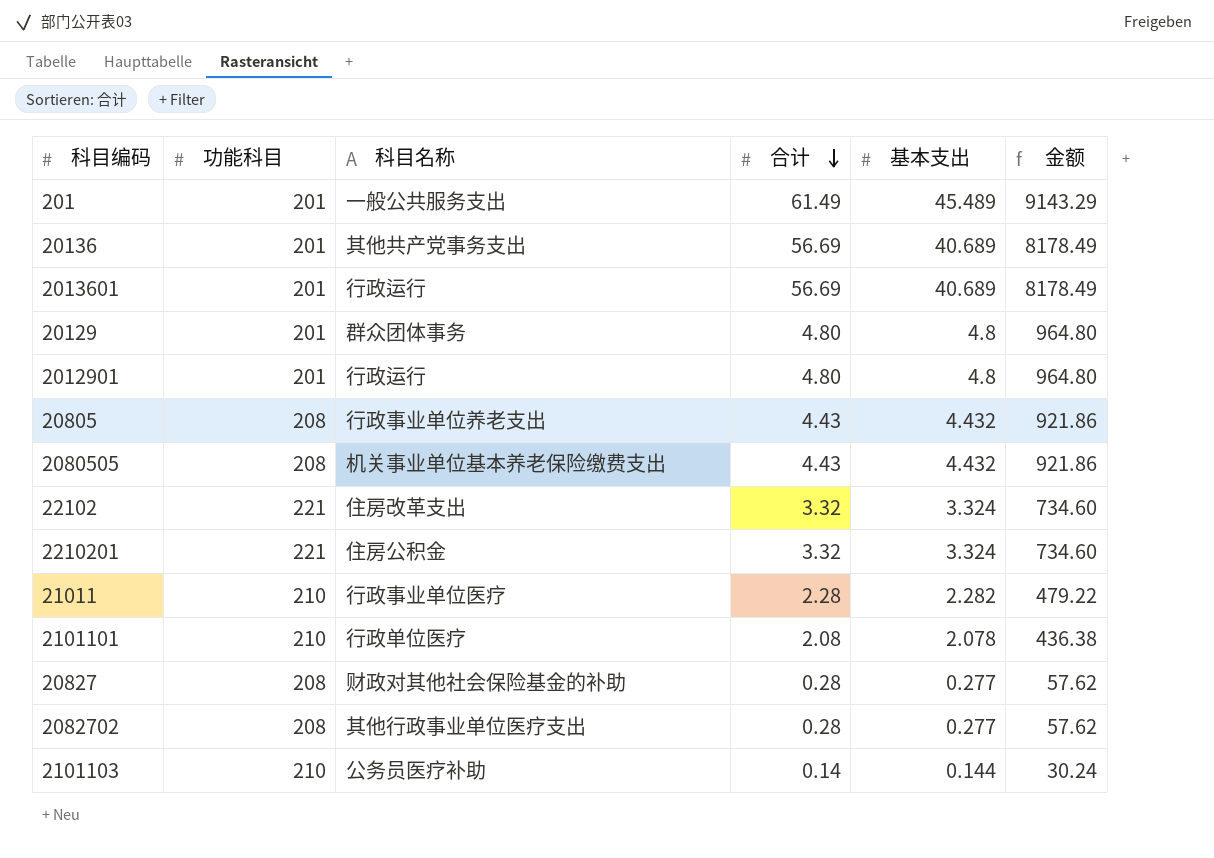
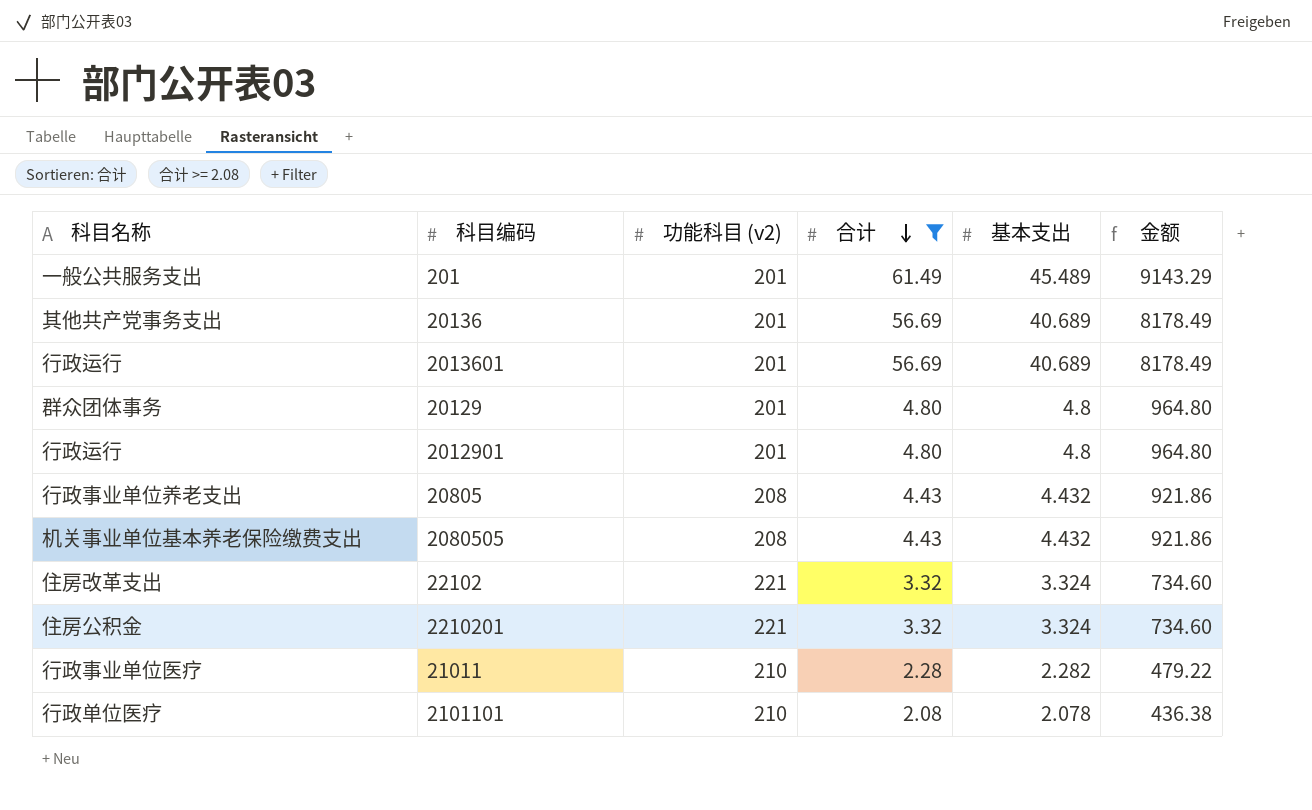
filter: none -> 合计 >= 2.08
column 科目名称 | position: 3 -> 1
column name: 功能科目 -> 功能科目 (v2)

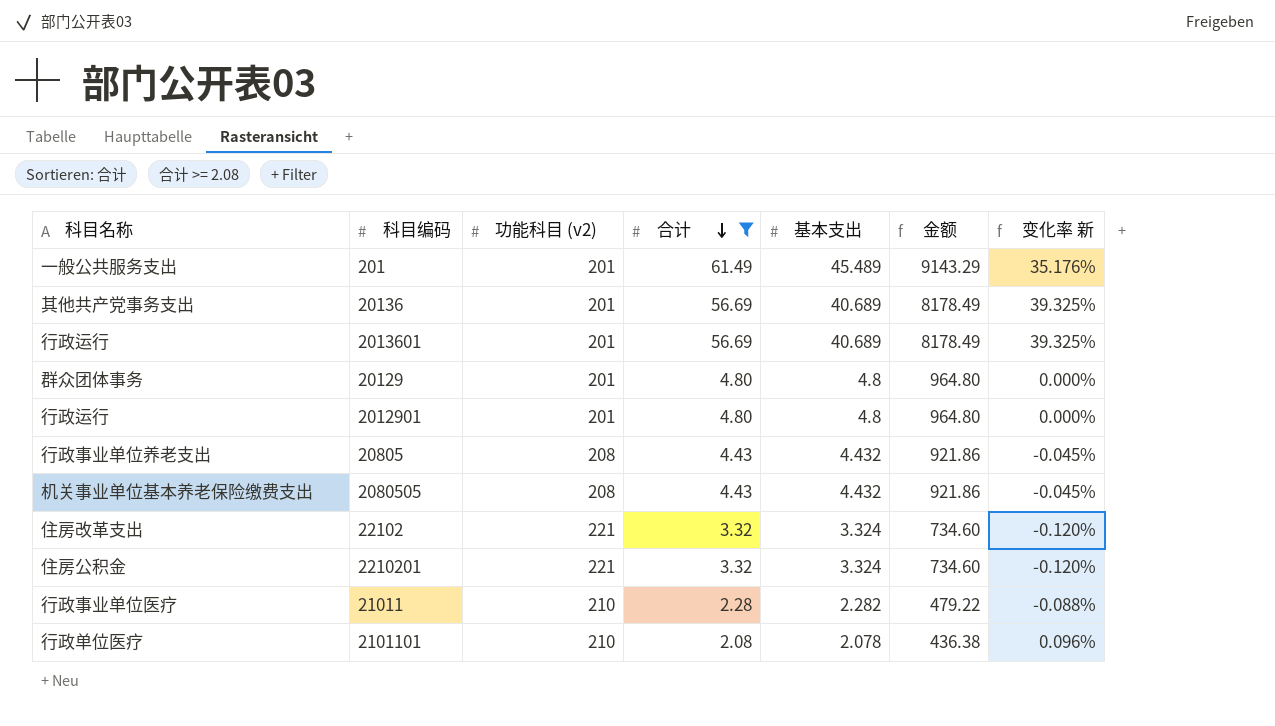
column 变化率 新 | formula: none -> ([合计] - [基本支出]) / [基本支出]

